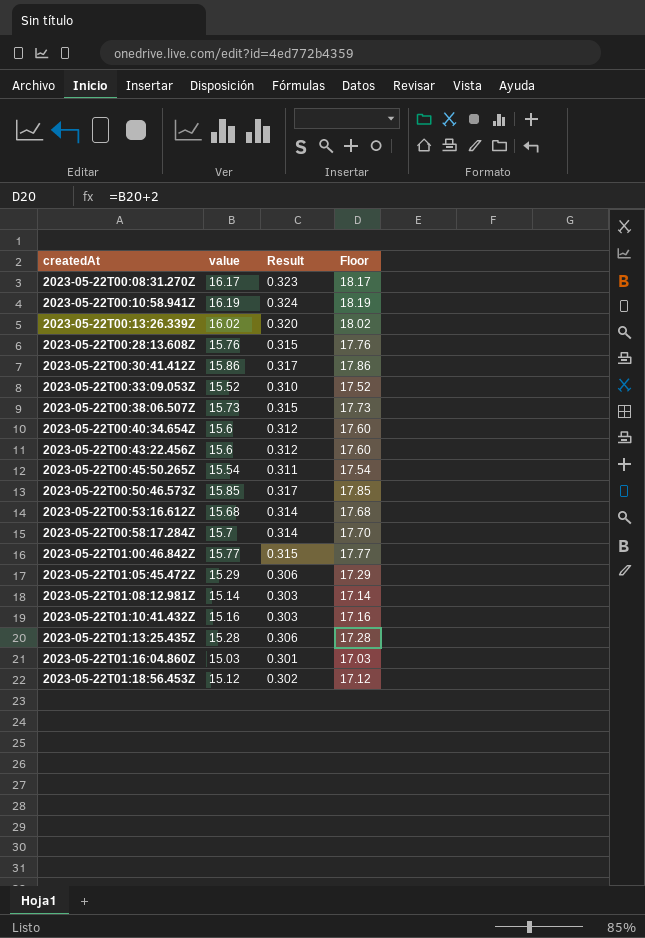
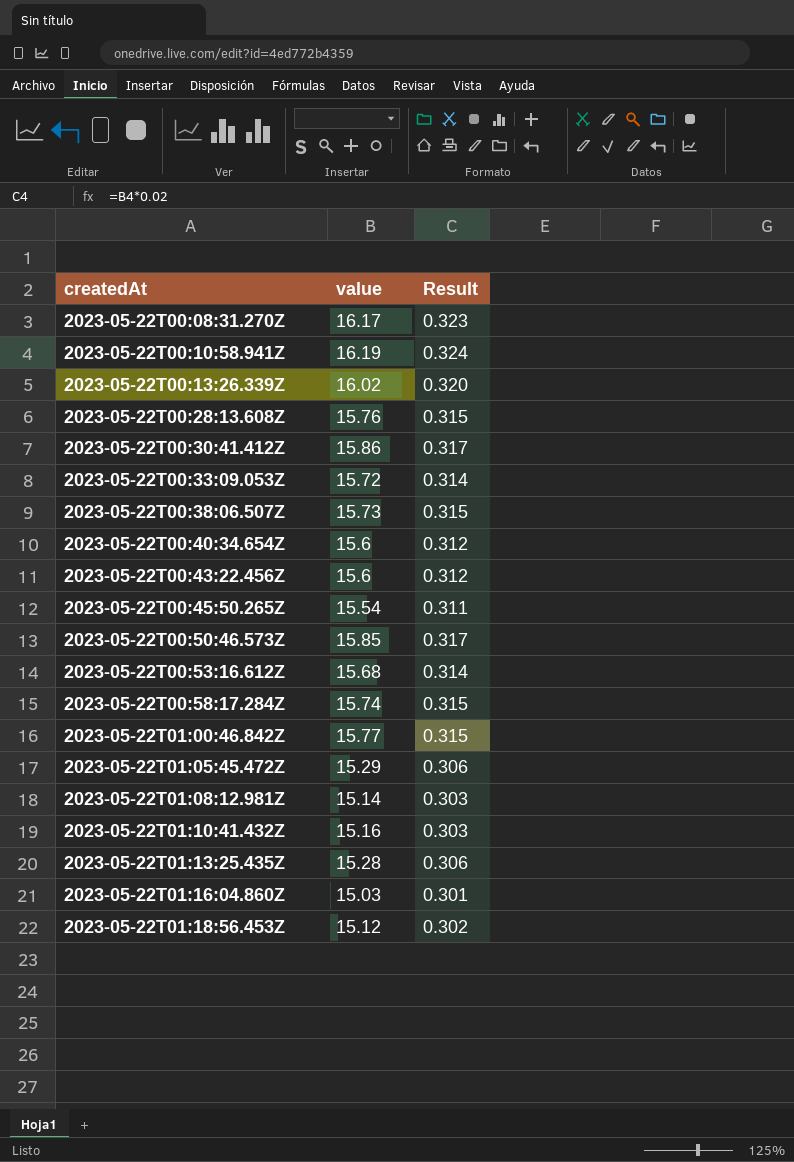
column Floor | formula: [value] + 2 -> none
2023-05-22T00:33:09.053Z | value: 15.52 -> 15.72
2023-05-22T00:33:09.053Z | Result: 0.310 -> 0.314
2023-05-22T00:58:17.284Z | value: 15.7 -> 15.74
2023-05-22T00:58:17.284Z | Result: 0.314 -> 0.315

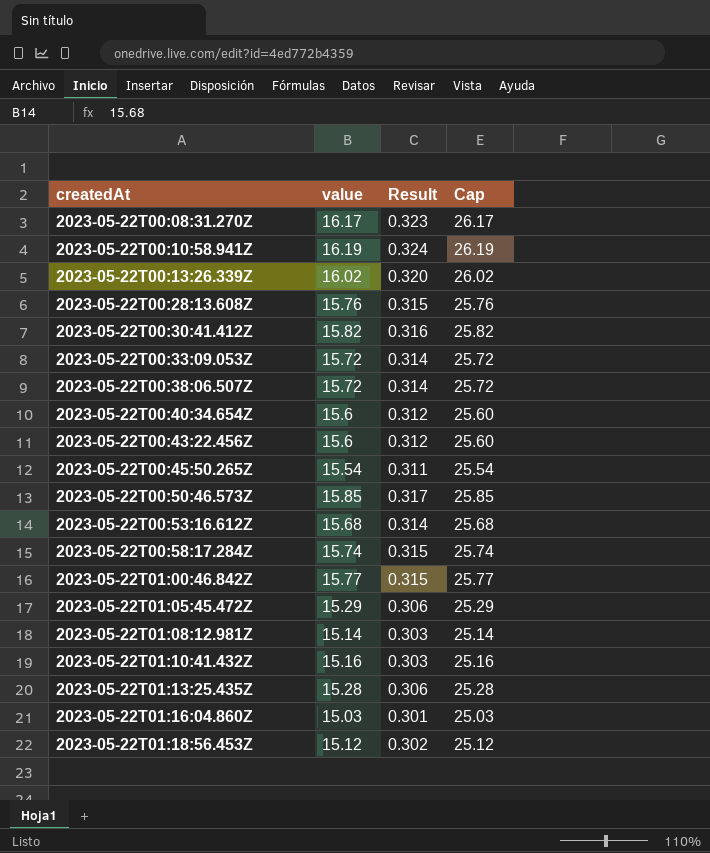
column Cap | formula: none -> [value] + 10
2023-05-22T00:30:41.412Z | value: 15.86 -> 15.82
2023-05-22T00:30:41.412Z | Result: 0.317 -> 0.316
2023-05-22T00:38:06.507Z | value: 15.73 -> 15.72
2023-05-22T00:38:06.507Z | Result: 0.315 -> 0.314

